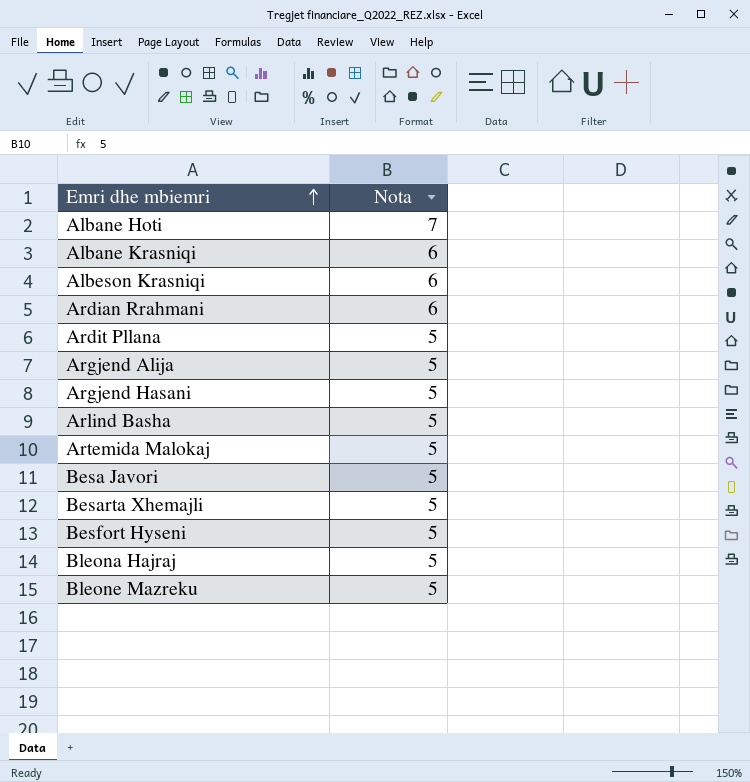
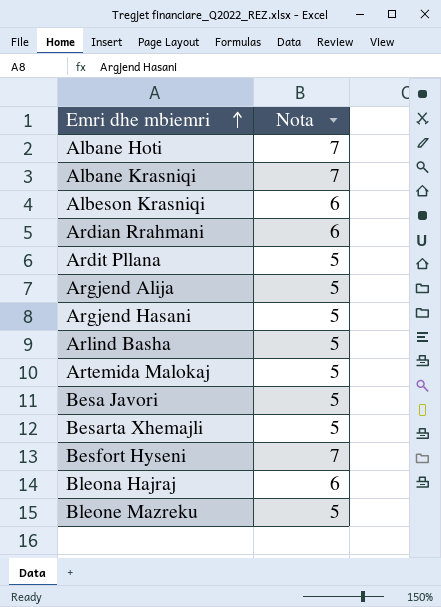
Albane Krasniqi | Nota: 6 -> 7
Besfort Hyseni | Nota: 5 -> 7
Bleona Hajraj | Nota: 5 -> 6

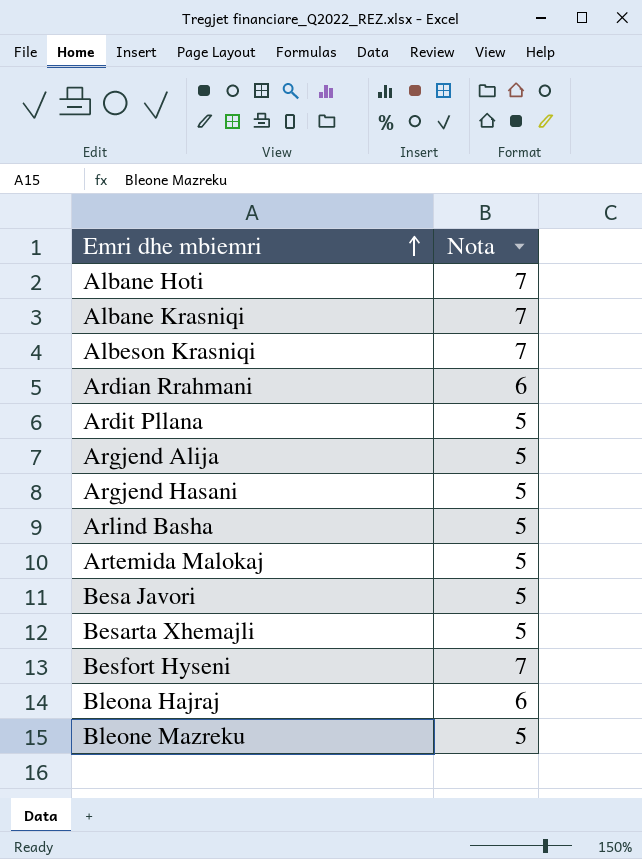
Albeson Krasniqi | Nota: 6 -> 7

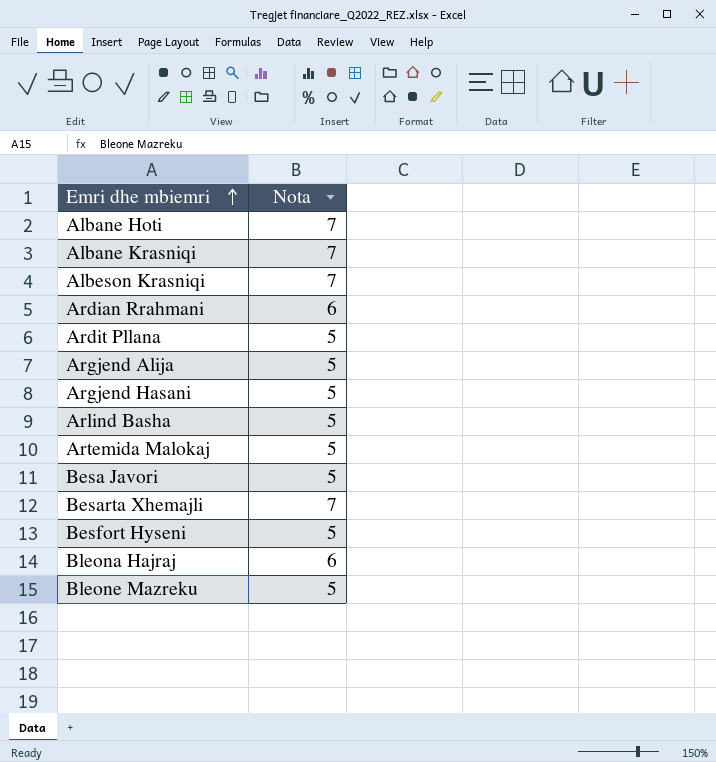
Besarta Xhemajli | Nota: 5 -> 7
Besfort Hyseni | Nota: 7 -> 5

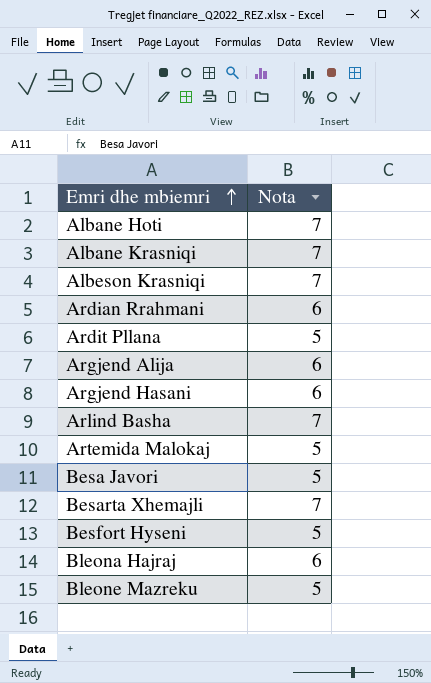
Argjend Alija | Nota: 5 -> 6
Argjend Hasani | Nota: 5 -> 6
Arlind Basha | Nota: 5 -> 7

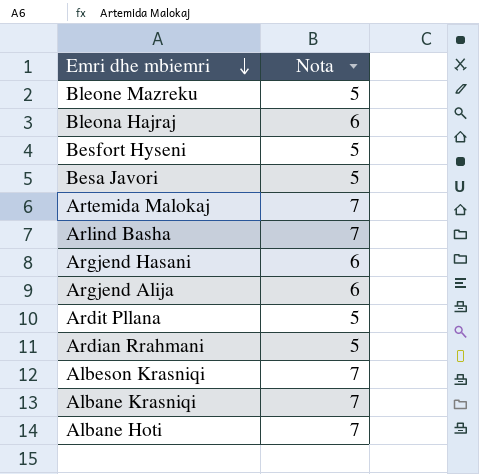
row order: Emri dhe mbiemri ascending -> Emri dhe mbiemri descending
row Besarta Xhemajli: 7 -> none
Artemida Malokaj | Nota: 5 -> 7
Ardian Rrahmani | Nota: 6 -> 5

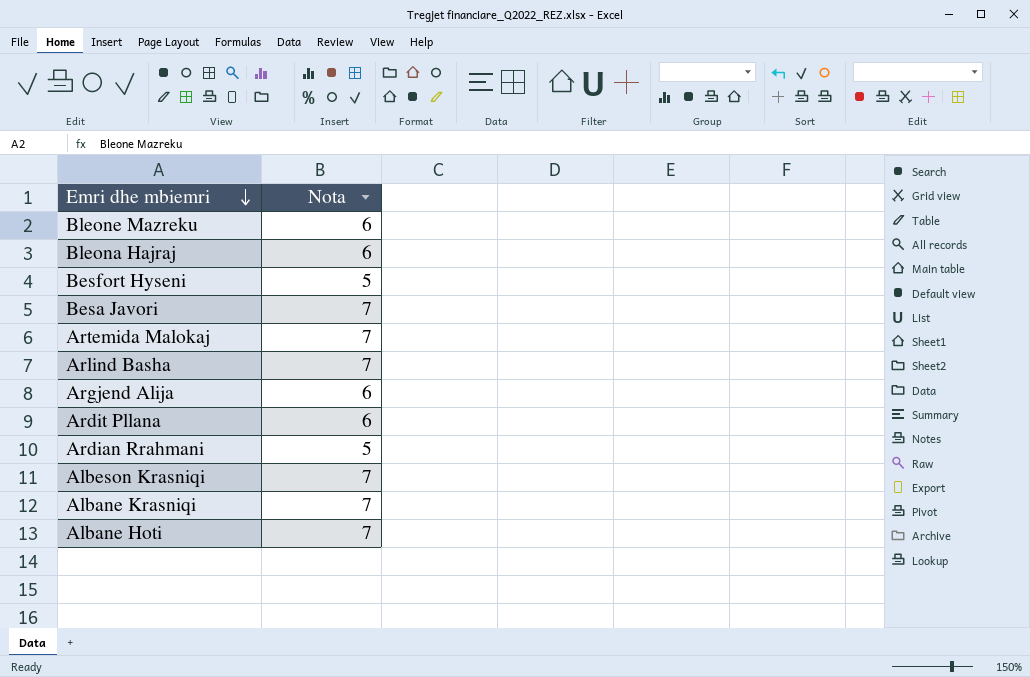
row Argjend Hasani: 6 -> none
Bleone Mazreku | Nota: 5 -> 6
Besa Javori | Nota: 5 -> 7
Ardit Pllana | Nota: 5 -> 6

